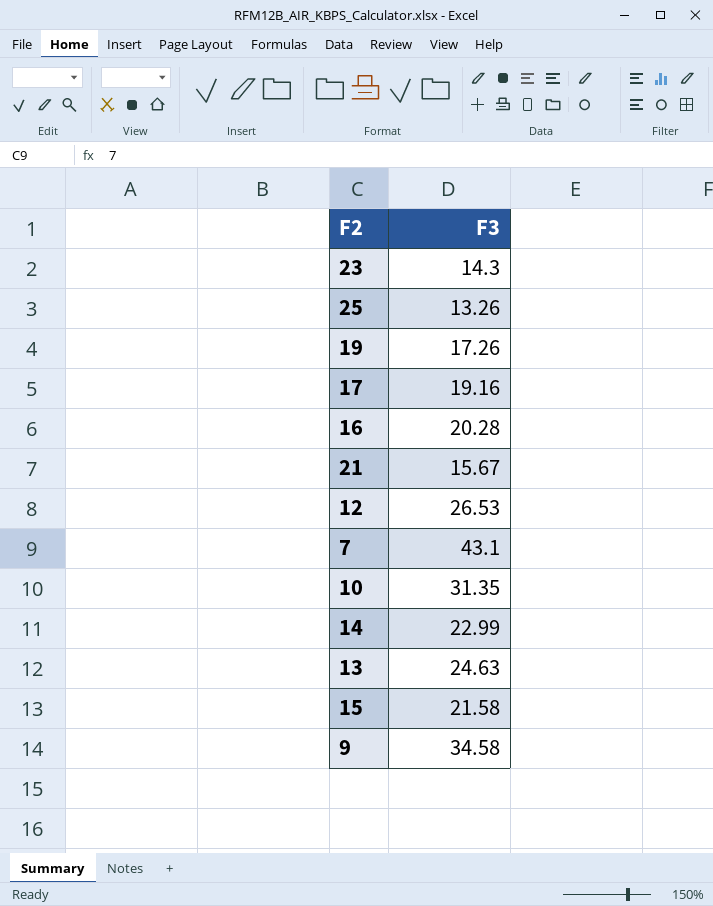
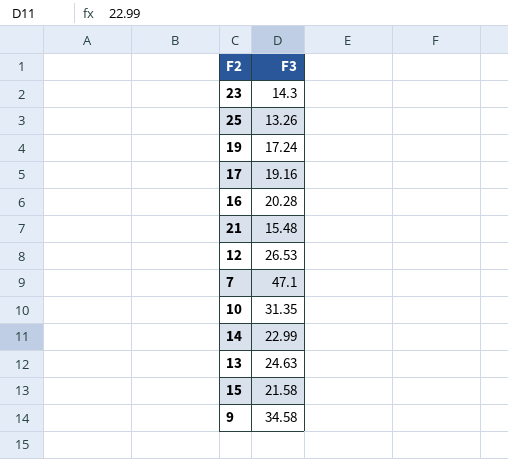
19 | F3: 17.26 -> 17.24
21 | F3: 15.67 -> 15.48
7 | F3: 43.1 -> 47.1

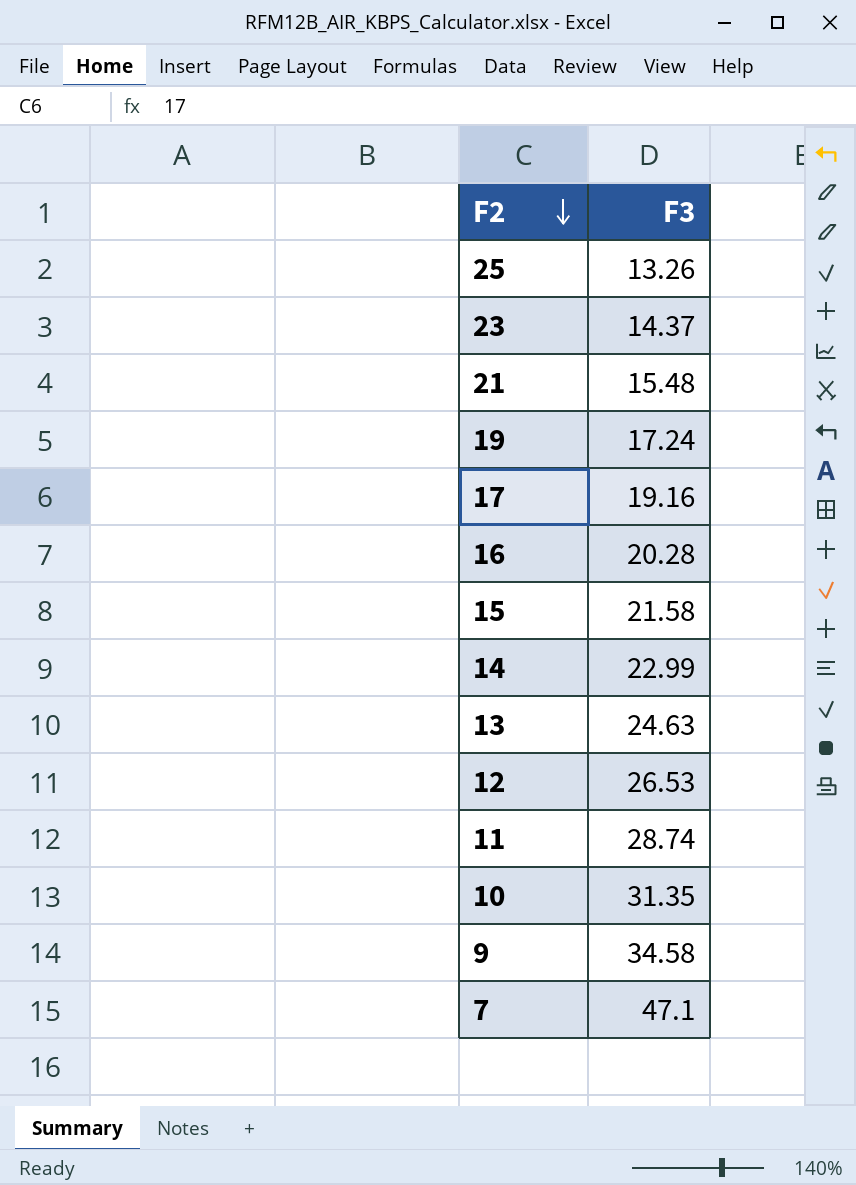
row order: none -> F2 descending
23 | F3: 14.3 -> 14.37
row 11: none -> 28.74

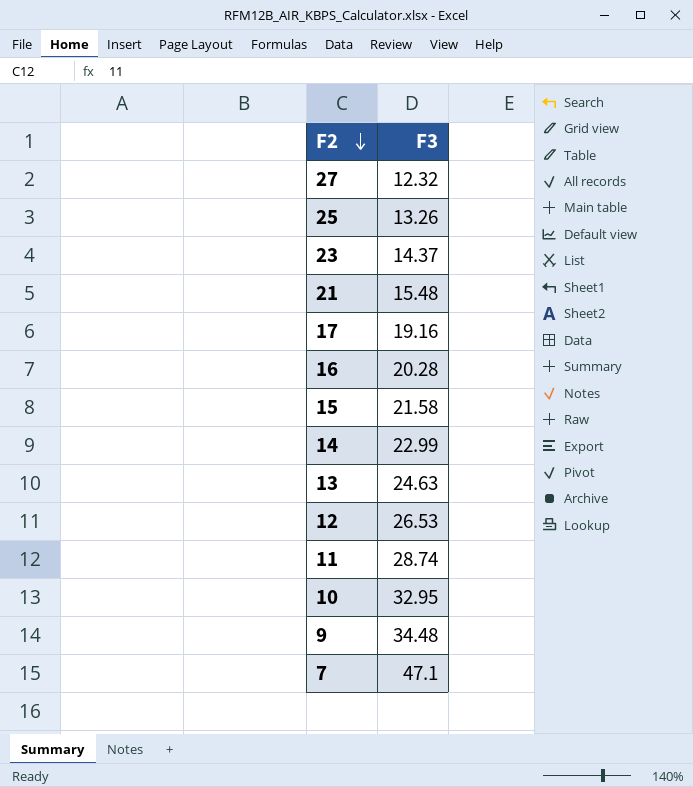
row 19: 17.24 -> none
row 27: none -> 12.32
10 | F3: 31.35 -> 32.95
9 | F3: 34.58 -> 34.48

